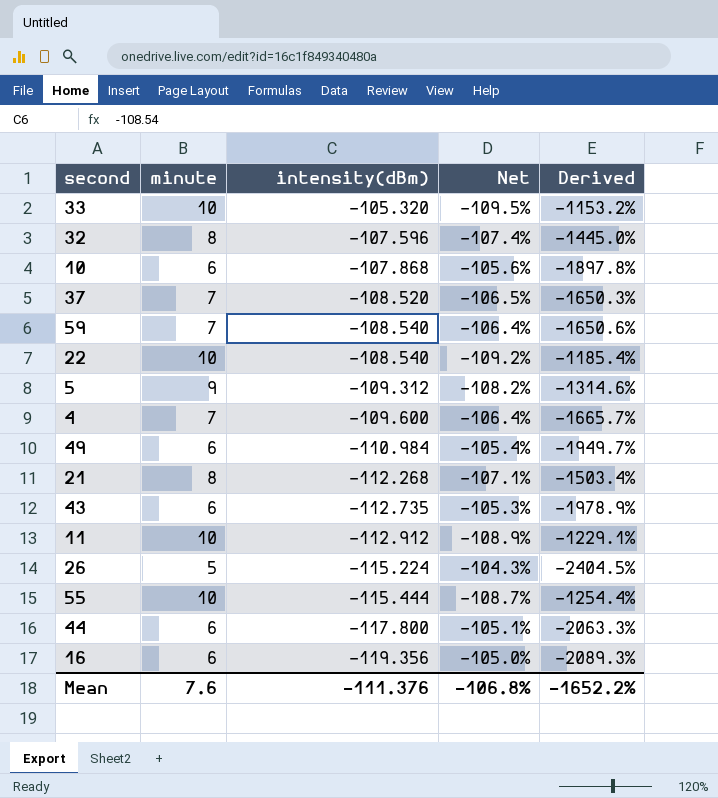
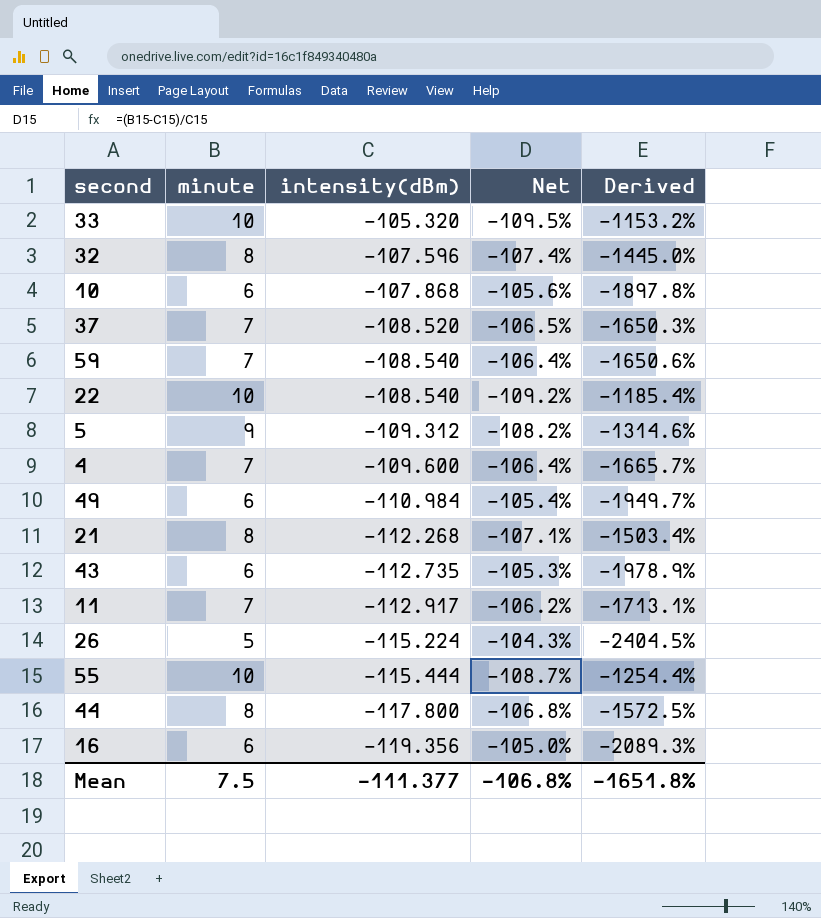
11 | minute: 10 -> 7
11 | intensity(dBm): -112.912 -> -112.917
11 | Net: -108.9% -> -106.2%
11 | Derived: -1229.1% -> -1713.1%
44 | minute: 6 -> 8
44 | Net: -105.1% -> -106.8%
44 | Derived: -2063.3% -> -1572.5%
Mean | minute: 7.6 -> 7.5
Mean | intensity(dBm): -111.376 -> -111.377
Mean | Derived: -1652.2% -> -1651.8%

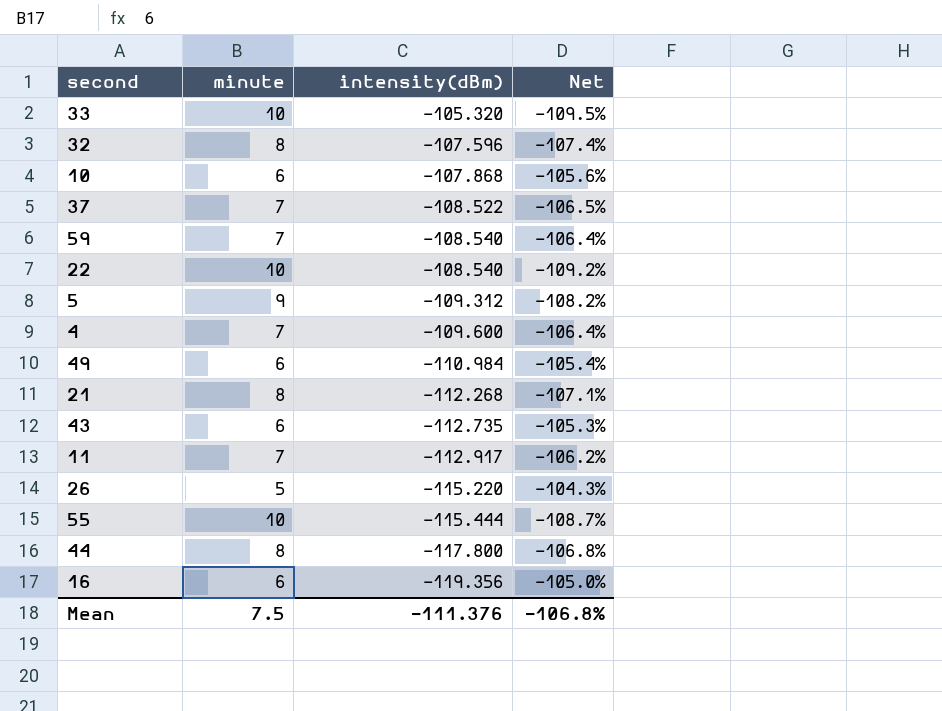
column Derived | formula: ([intensity(dBm)] - [minute]) / [minute] -> none
37 | intensity(dBm): -108.520 -> -108.522
26 | intensity(dBm): -115.224 -> -115.220
Mean | intensity(dBm): -111.377 -> -111.376

